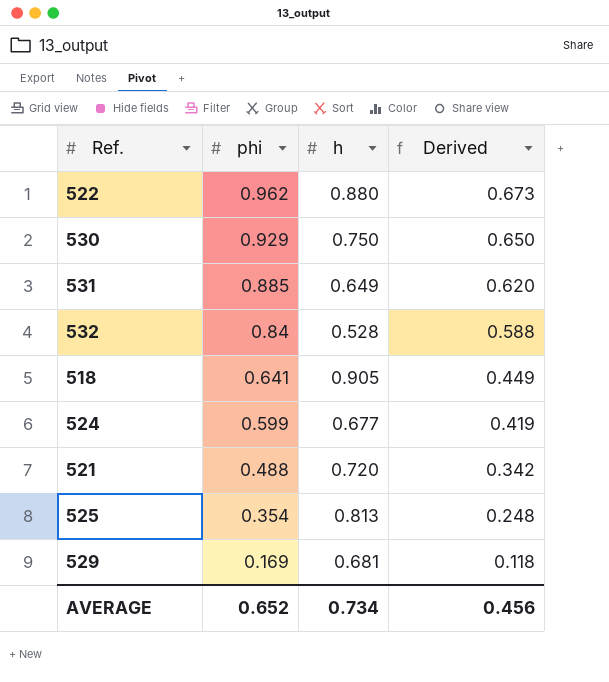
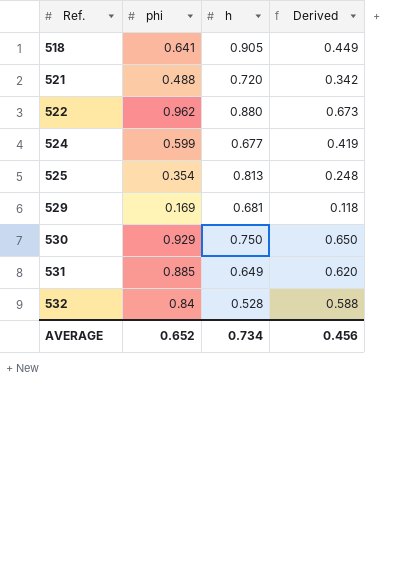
row order: phi descending -> Ref. ascending

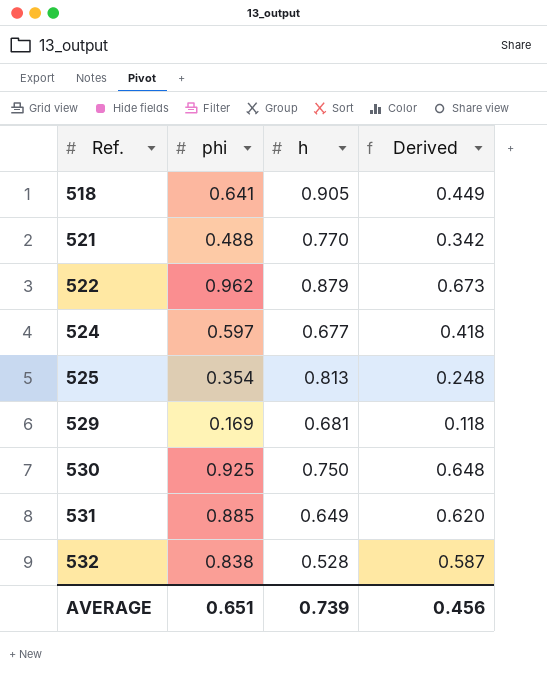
521 | h: 0.720 -> 0.770
522 | h: 0.880 -> 0.879
524 | phi: 0.599 -> 0.597
524 | Derived: 0.419 -> 0.418
530 | phi: 0.929 -> 0.925
530 | Derived: 0.650 -> 0.648
532 | phi: 0.84 -> 0.838
532 | Derived: 0.588 -> 0.587
AVERAGE | phi: 0.652 -> 0.651
AVERAGE | h: 0.734 -> 0.739

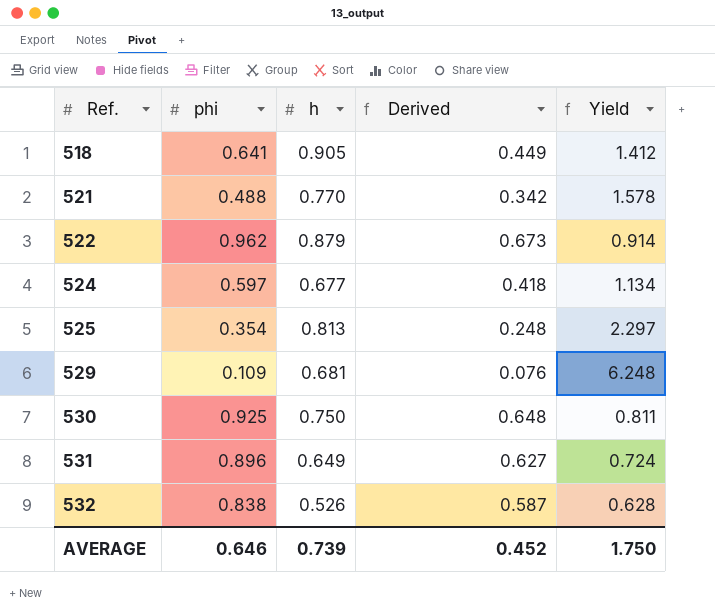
column Yield | formula: none -> [h] / [phi]
529 | phi: 0.169 -> 0.109
529 | Derived: 0.118 -> 0.076
531 | phi: 0.885 -> 0.896
531 | Derived: 0.620 -> 0.627
532 | h: 0.528 -> 0.526
AVERAGE | phi: 0.651 -> 0.646
AVERAGE | Derived: 0.456 -> 0.452

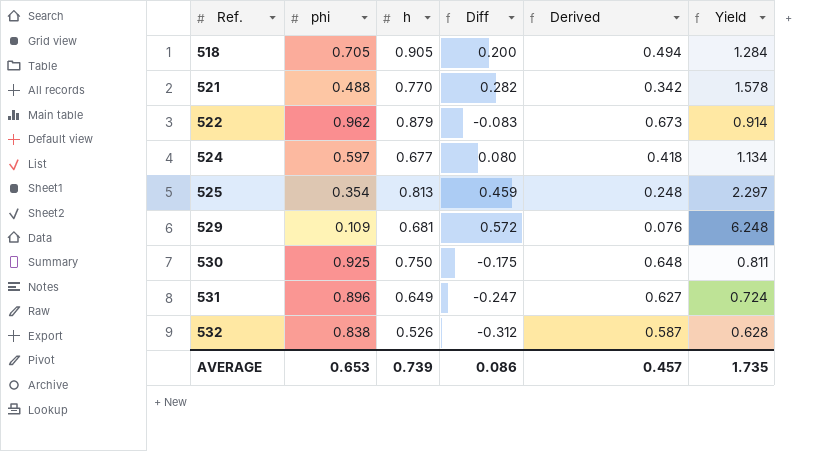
column Diff | formula: none -> [h] - [phi]
518 | phi: 0.641 -> 0.705
518 | Derived: 0.449 -> 0.494
518 | Yield: 1.412 -> 1.284
AVERAGE | phi: 0.646 -> 0.653
AVERAGE | Derived: 0.452 -> 0.457
AVERAGE | Yield: 1.750 -> 1.735

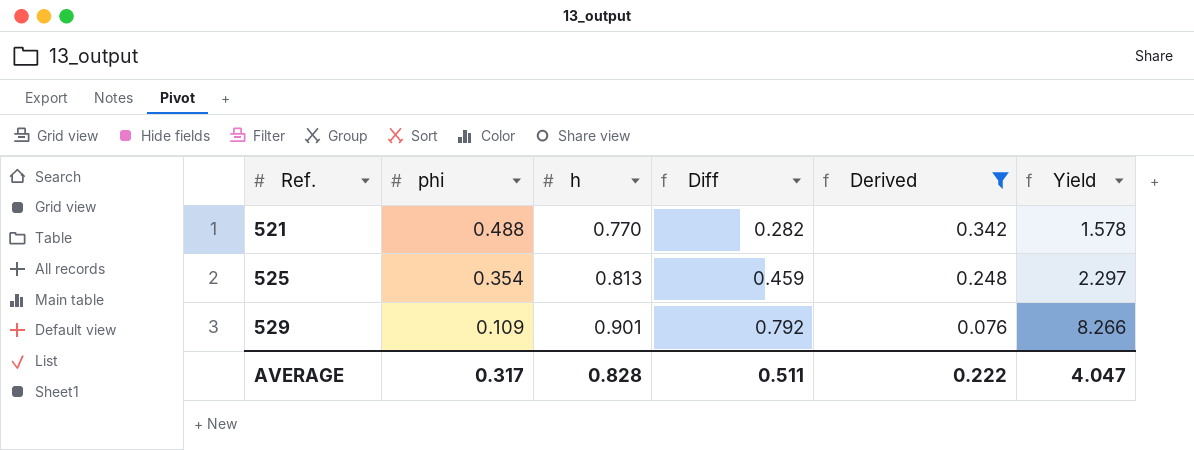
filter: none -> Derived <= 0.342
529 | h: 0.681 -> 0.901
529 | Diff: 0.572 -> 0.792
529 | Yield: 6.248 -> 8.266
AVERAGE | phi: 0.653 -> 0.317
AVERAGE | h: 0.739 -> 0.828
AVERAGE | Diff: 0.086 -> 0.511
AVERAGE | Derived: 0.457 -> 0.222
AVERAGE | Yield: 1.735 -> 4.047

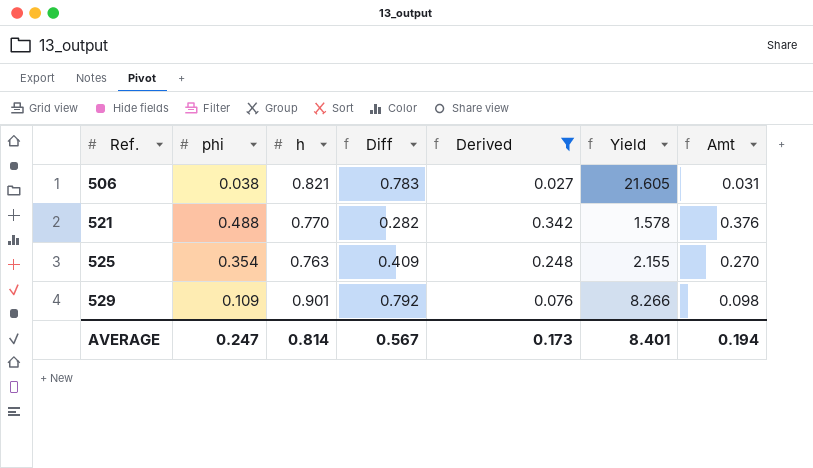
column Amt | formula: none -> [phi] * [h]
row 506: none -> 0.038 | 0.821 | 0.783 | 0.027 | 21.605 | 0.031
525 | h: 0.813 -> 0.763
525 | Diff: 0.459 -> 0.409
525 | Yield: 2.297 -> 2.155
AVERAGE | phi: 0.317 -> 0.247
AVERAGE | h: 0.828 -> 0.814
AVERAGE | Diff: 0.511 -> 0.567
AVERAGE | Derived: 0.222 -> 0.173
AVERAGE | Yield: 4.047 -> 8.401

